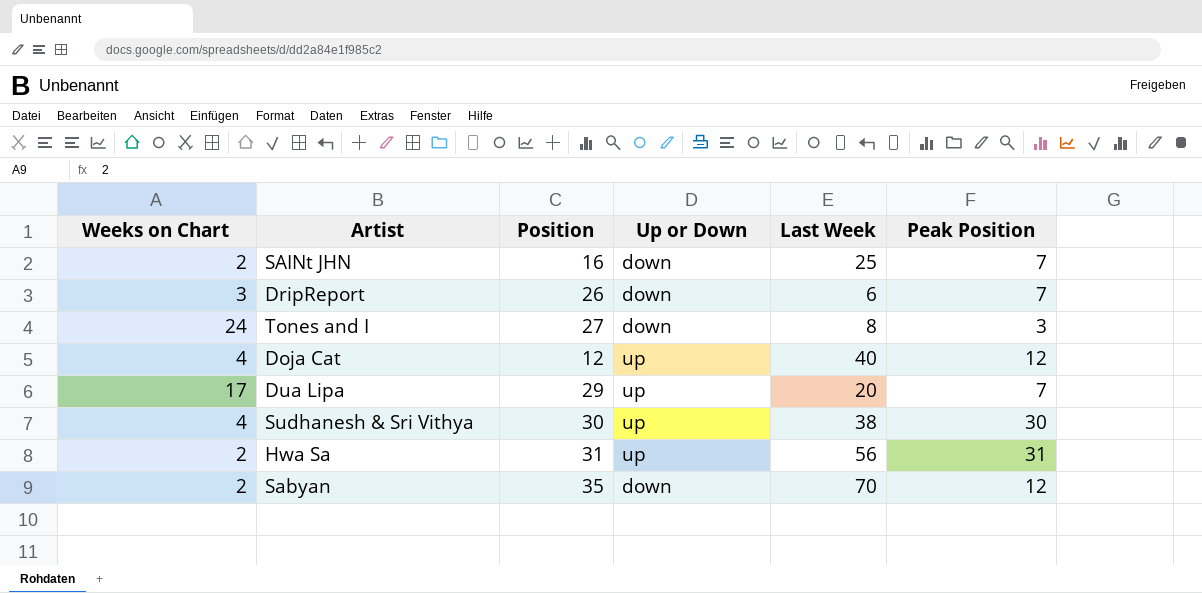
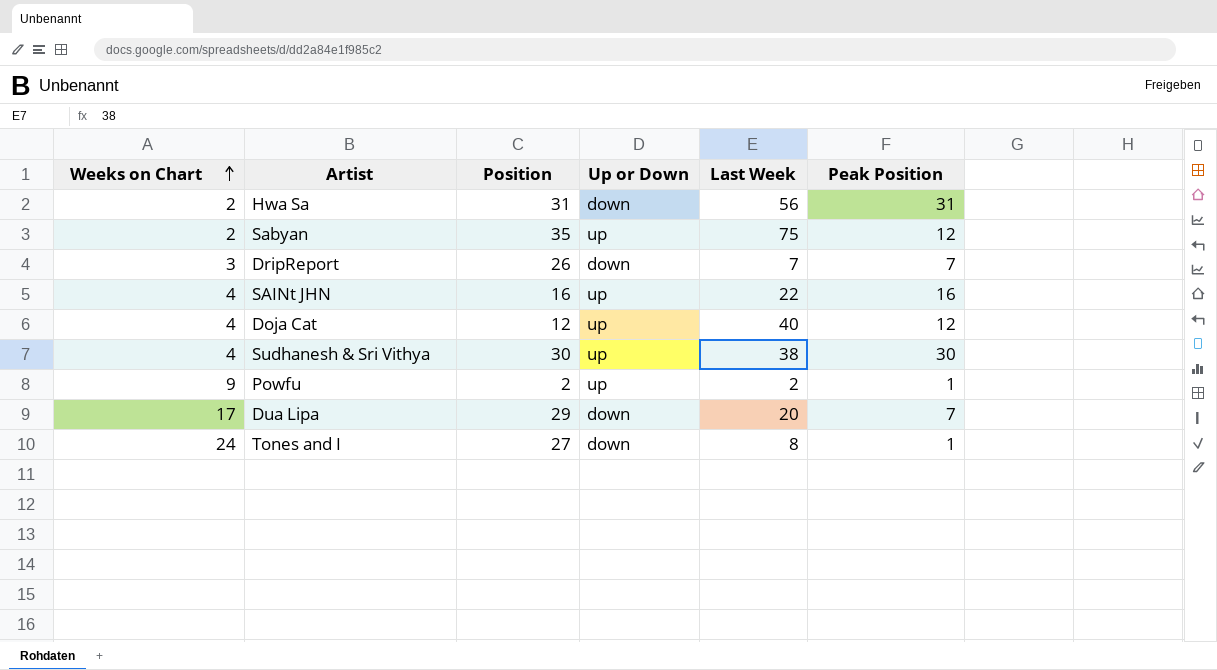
row order: none -> Weeks on Chart ascending
Hwa Sa | Up or Down: up -> down
Sabyan | Up or Down: down -> up
Sabyan | Last Week: 70 -> 75
DripReport | Last Week: 6 -> 7
SAINt JHN | Weeks on Chart: 2 -> 4
SAINt JHN | Up or Down: down -> up
SAINt JHN | Last Week: 25 -> 22
SAINt JHN | Peak Position: 7 -> 16
row Powfu: none -> 9 | 2 | up | 2 | 1
Dua Lipa | Up or Down: up -> down
Tones and I | Peak Position: 3 -> 1

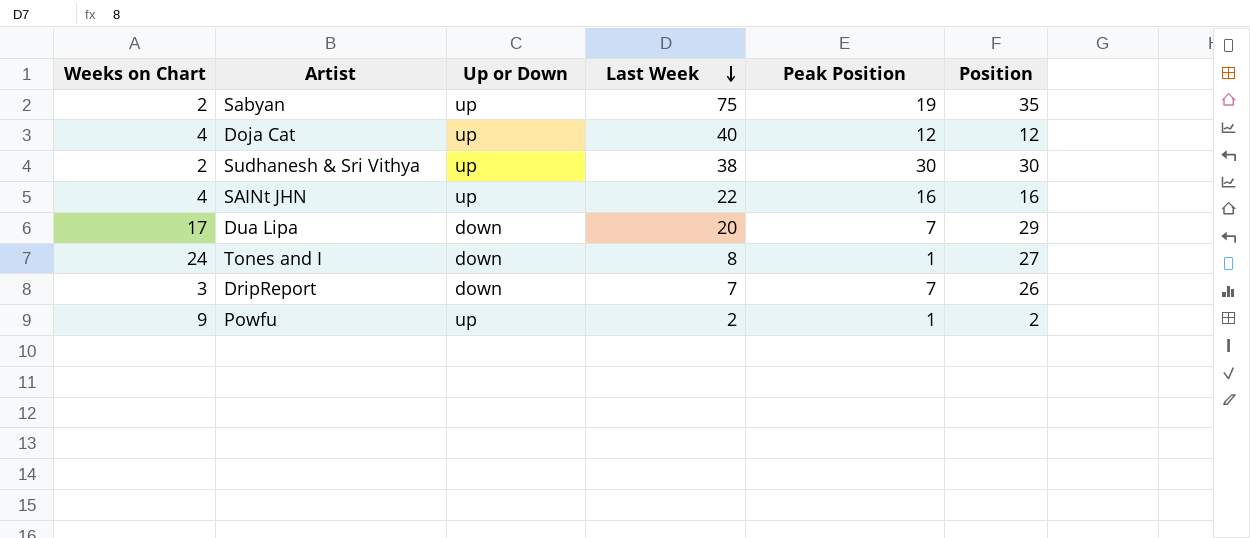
row order: Weeks on Chart ascending -> Last Week descending
column Position | position: 3 -> 6
row Hwa Sa: 2 | 31 | down | 56 | 31 -> none
Sabyan | Peak Position: 12 -> 19
Sudhanesh & Sri Vithya | Weeks on Chart: 4 -> 2

